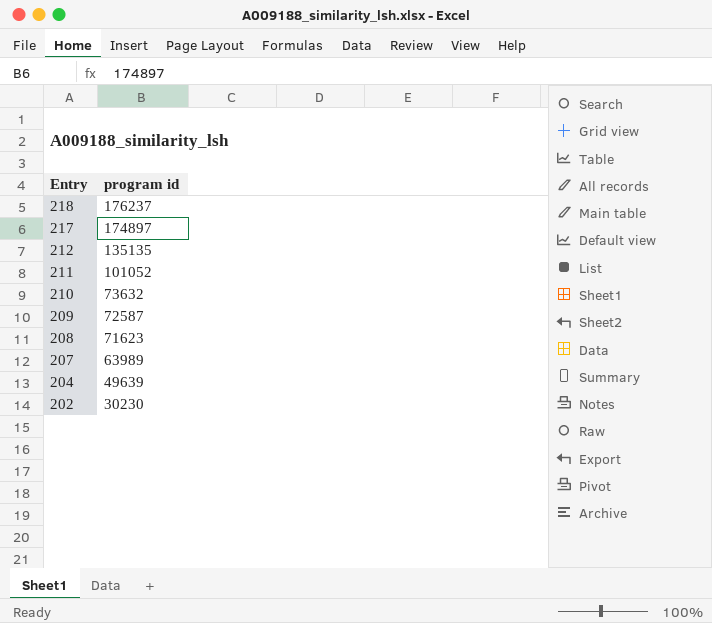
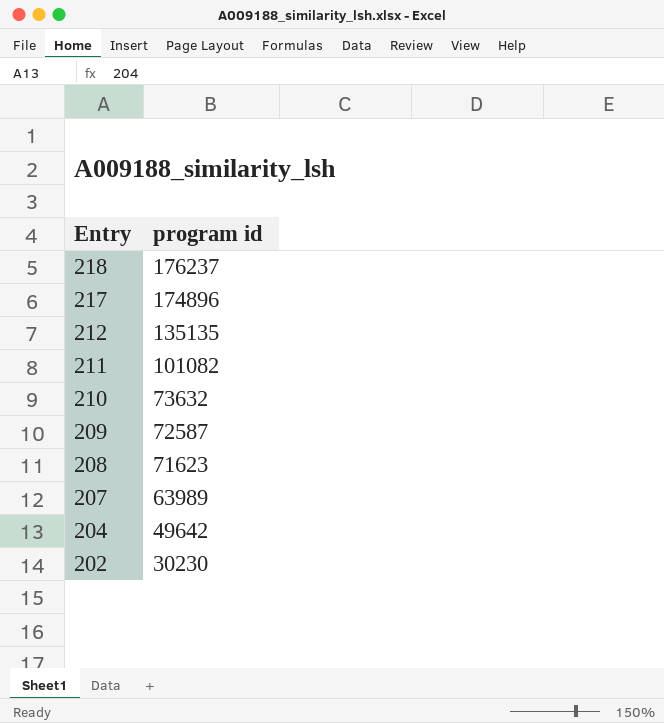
217 | program id: 174897 -> 174896
211 | program id: 101052 -> 101082
204 | program id: 49639 -> 49642

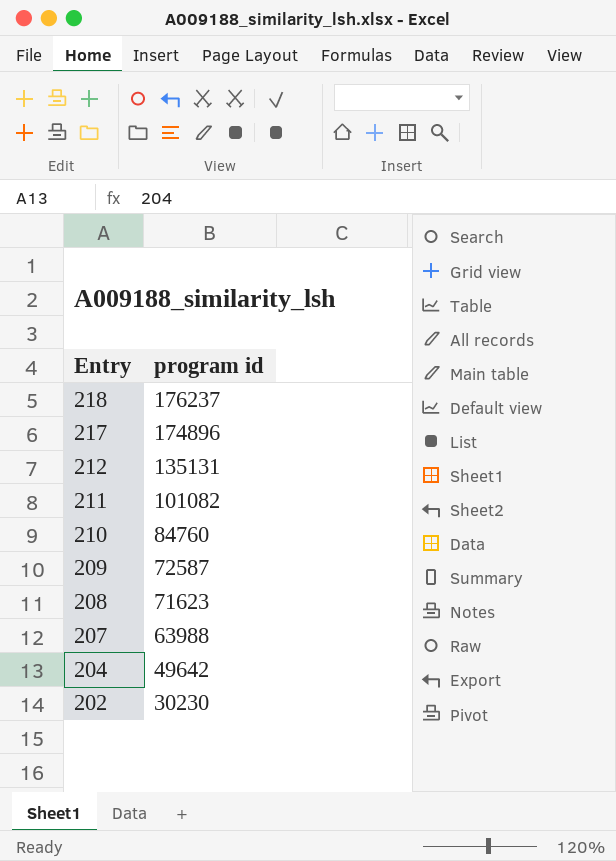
212 | program id: 135135 -> 135131
210 | program id: 73632 -> 84760
207 | program id: 63989 -> 63988

